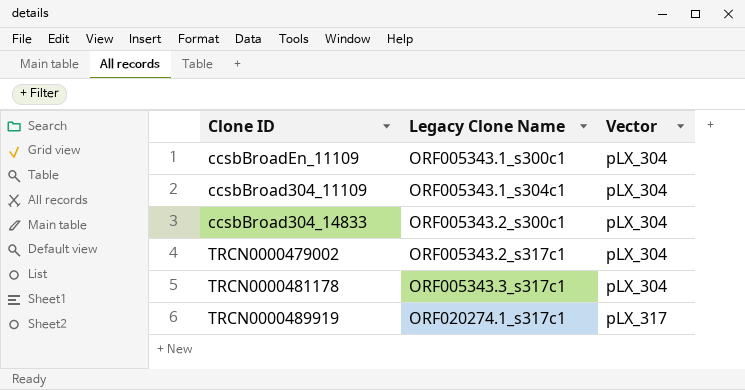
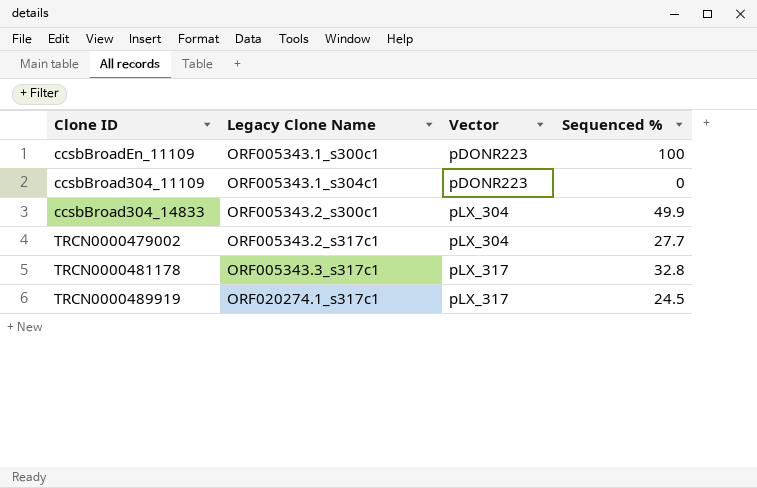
column Sequenced % | position: none -> 4
ccsbBroadEn_11109 | Vector: pLX_304 -> pDONR223
ccsbBroad304_11109 | Vector: pLX_304 -> pDONR223
TRCN0000481178 | Vector: pLX_304 -> pLX_317

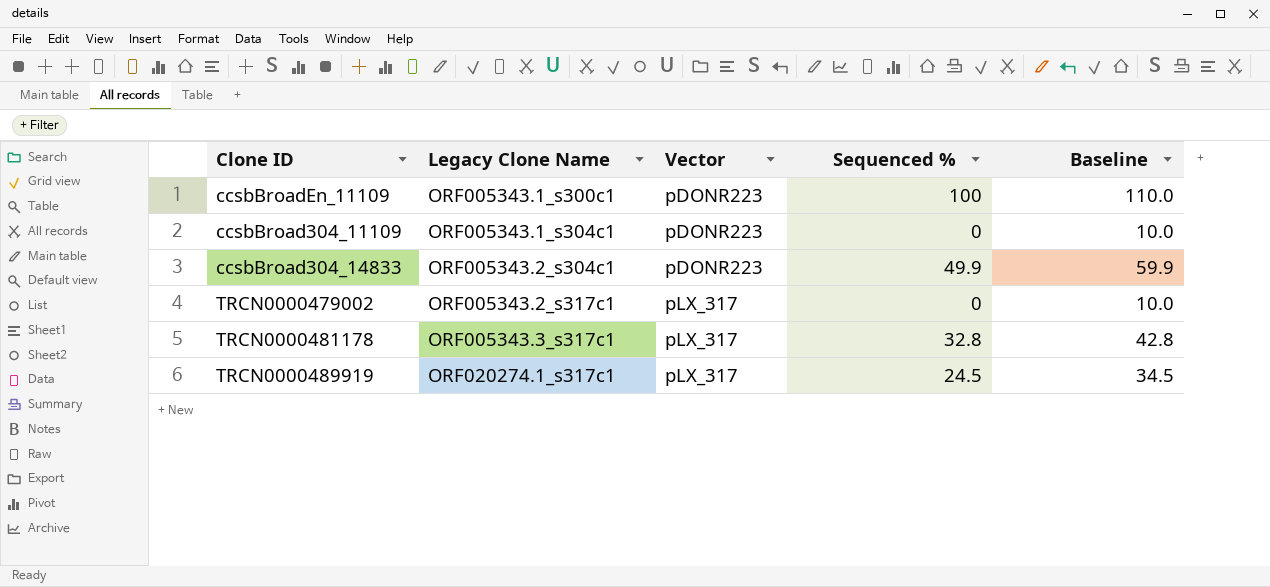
column Baseline | formula: none -> [Sequenced %] + 10
ccsbBroad304_14833 | Legacy Clone Name: ORF005343.2_s300c1 -> ORF005343.2_s304c1
ccsbBroad304_14833 | Vector: pLX_304 -> pDONR223
TRCN0000479002 | Vector: pLX_304 -> pLX_317
TRCN0000479002 | Sequenced %: 27.7 -> 0

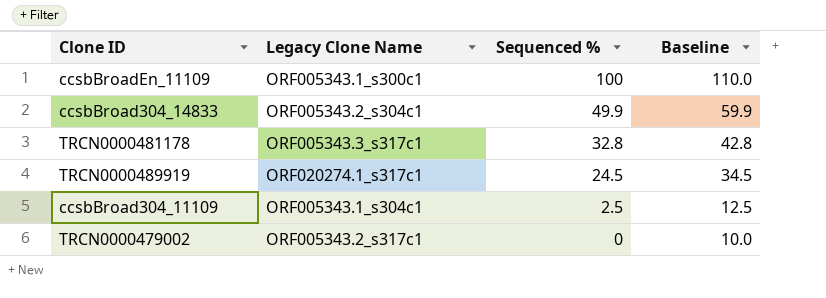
row order: Legacy Clone Name ascending -> Sequenced % descending
column Vector | position: 3 -> none
ccsbBroad304_11109 | Sequenced %: 0 -> 2.5
ccsbBroad304_11109 | Baseline: 10.0 -> 12.5

